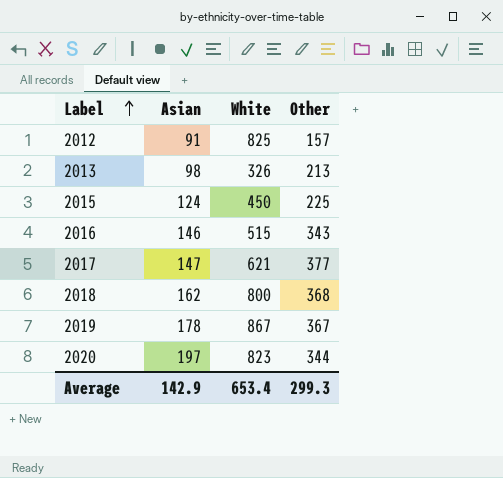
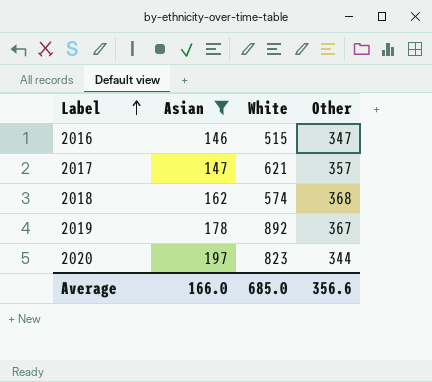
filter: none -> Asian >= 146
2016 | Other: 343 -> 347
2017 | Other: 377 -> 357
2018 | White: 800 -> 574
2019 | White: 867 -> 892
Average | Asian: 142.9 -> 166.0
Average | White: 653.4 -> 685.0
Average | Other: 299.3 -> 356.6

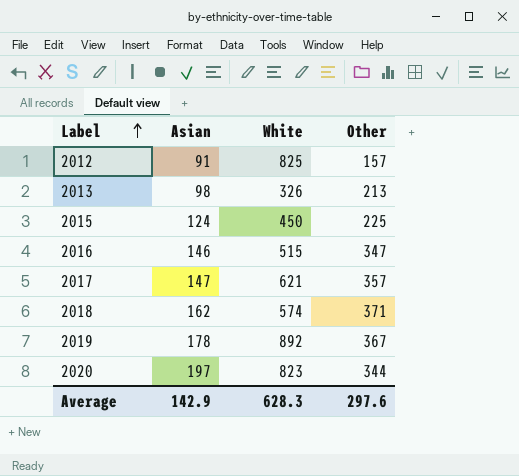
filter: Asian >= 146 -> none
2018 | Other: 368 -> 371
Average | Asian: 166.0 -> 142.9
Average | White: 685.0 -> 628.3
Average | Other: 356.6 -> 297.6

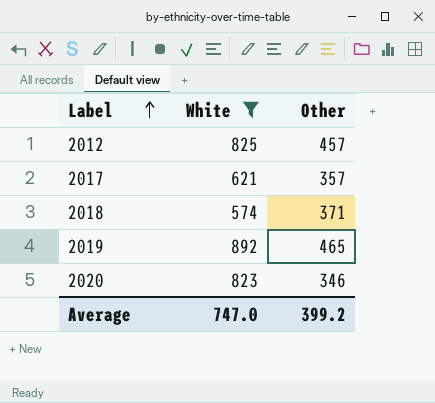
filter: none -> White >= 574
column Asian | position: 2 -> none
2012 | Other: 157 -> 457
2019 | Other: 367 -> 465
2020 | Other: 344 -> 346
Average | White: 628.3 -> 747.0
Average | Other: 297.6 -> 399.2

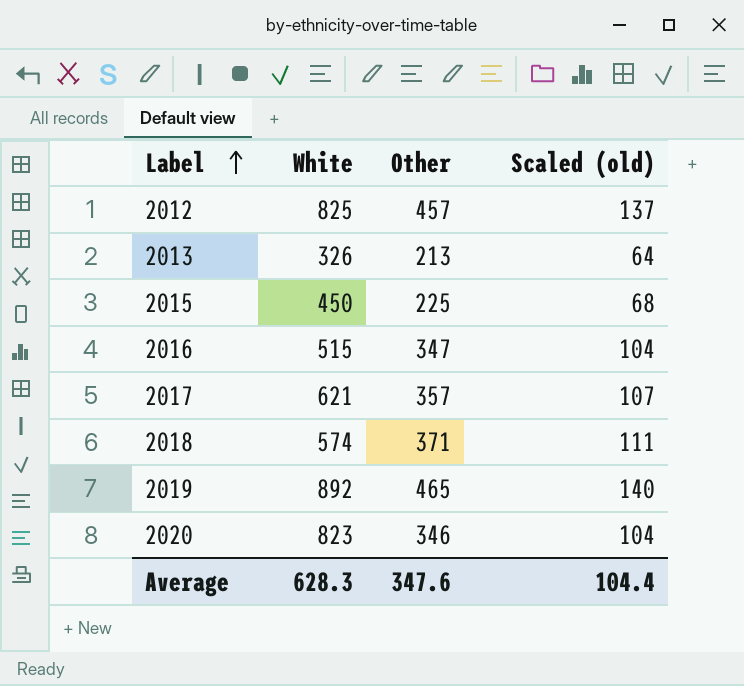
filter: White >= 574 -> none
column Scaled (old) | formula: none -> [Other] * 0.3
Average | White: 747.0 -> 628.3
Average | Other: 399.2 -> 347.6

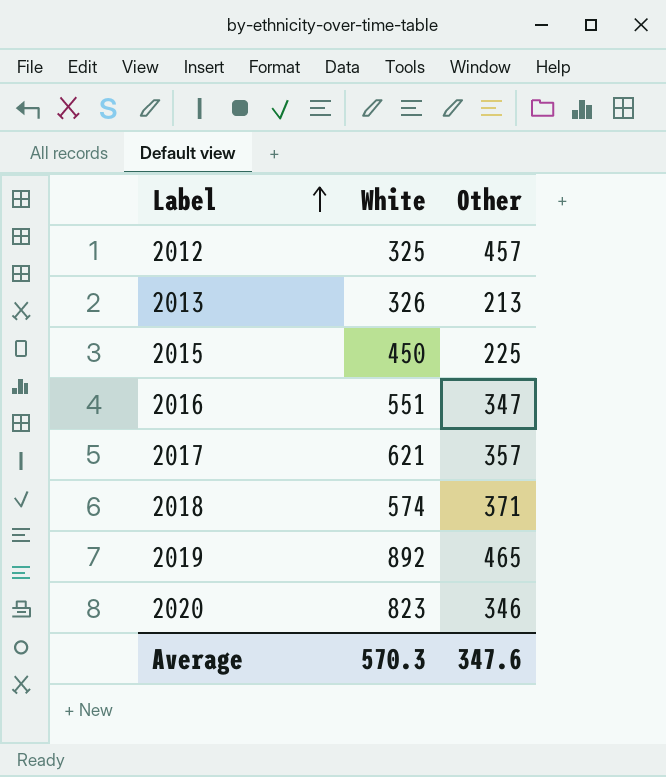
column Scaled (old) | formula: [Other] * 0.3 -> none
2012 | White: 825 -> 325
2016 | White: 515 -> 551
Average | White: 628.3 -> 570.3

